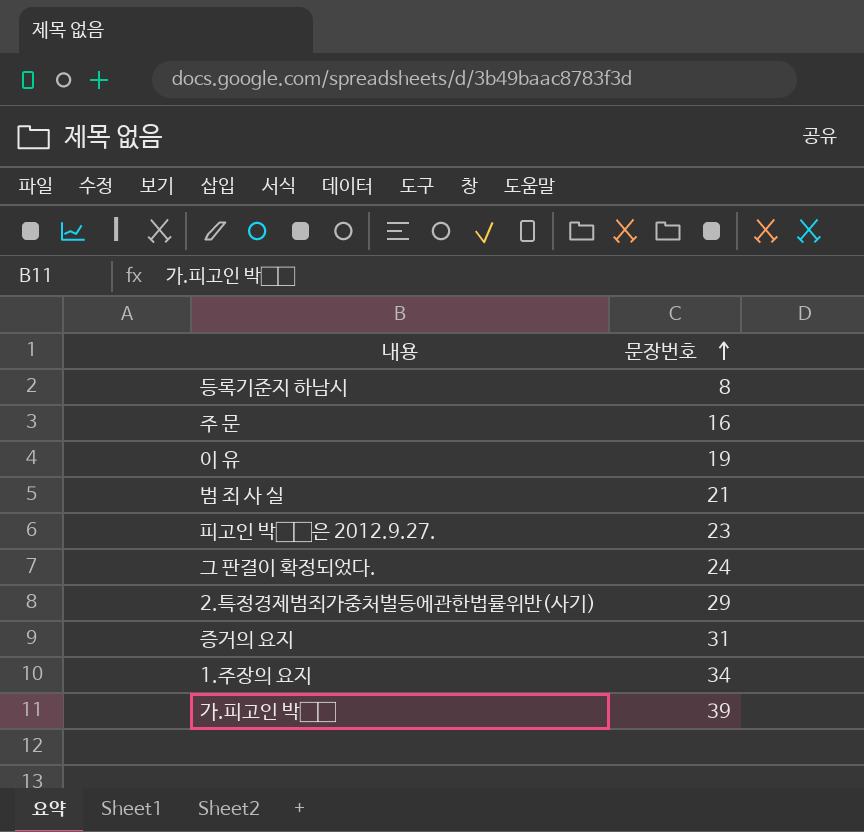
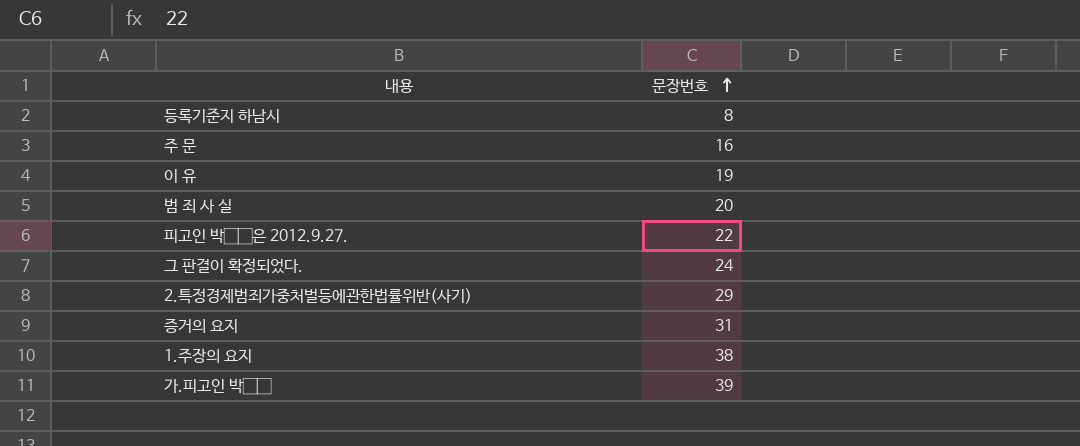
범 죄 사 실 | 문장번호: 21 -> 20
피고인 박☐☐은 2012.9.27. | 문장번호: 23 -> 22
1.주장의 요지 | 문장번호: 34 -> 38

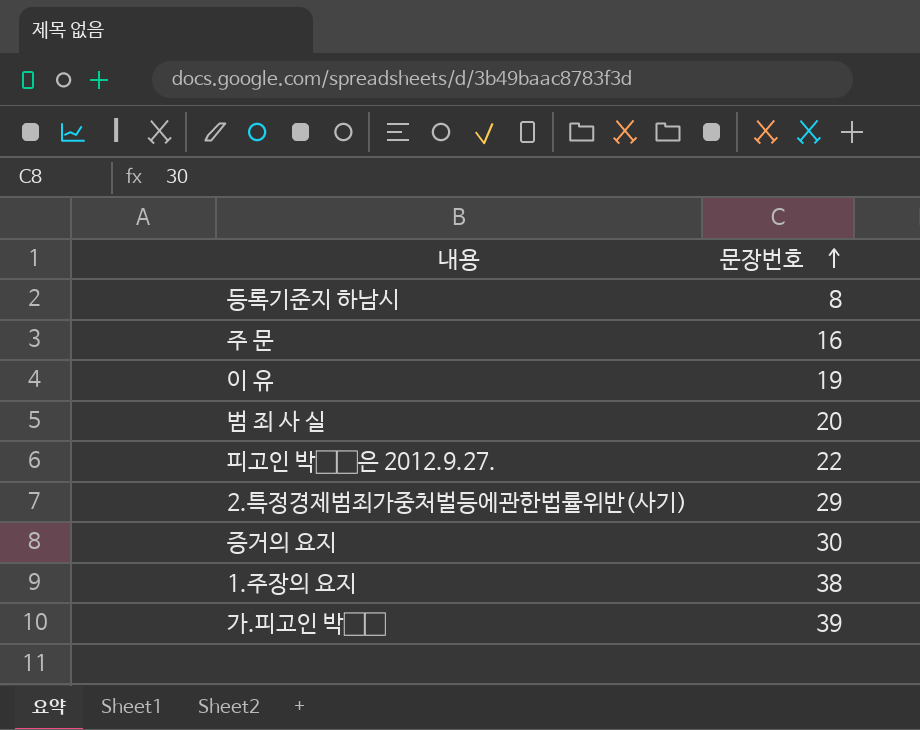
row 그 판결이 확정되었다.: 24 -> none
증거의 요지 | 문장번호: 31 -> 30

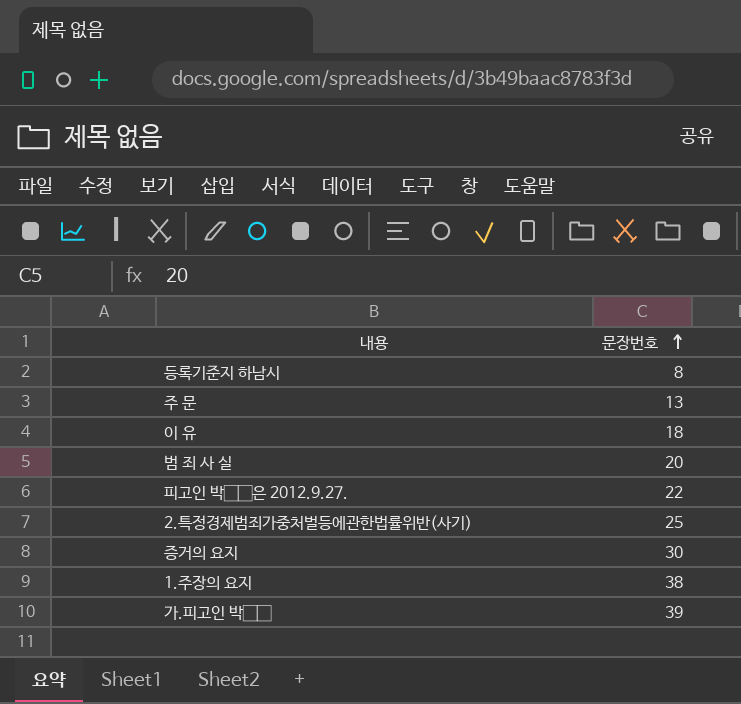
주 문 | 문장번호: 16 -> 13
이 유 | 문장번호: 19 -> 18
2.특정경제범죄가중처벌등에관한법률위반(사기) | 문장번호: 29 -> 25

